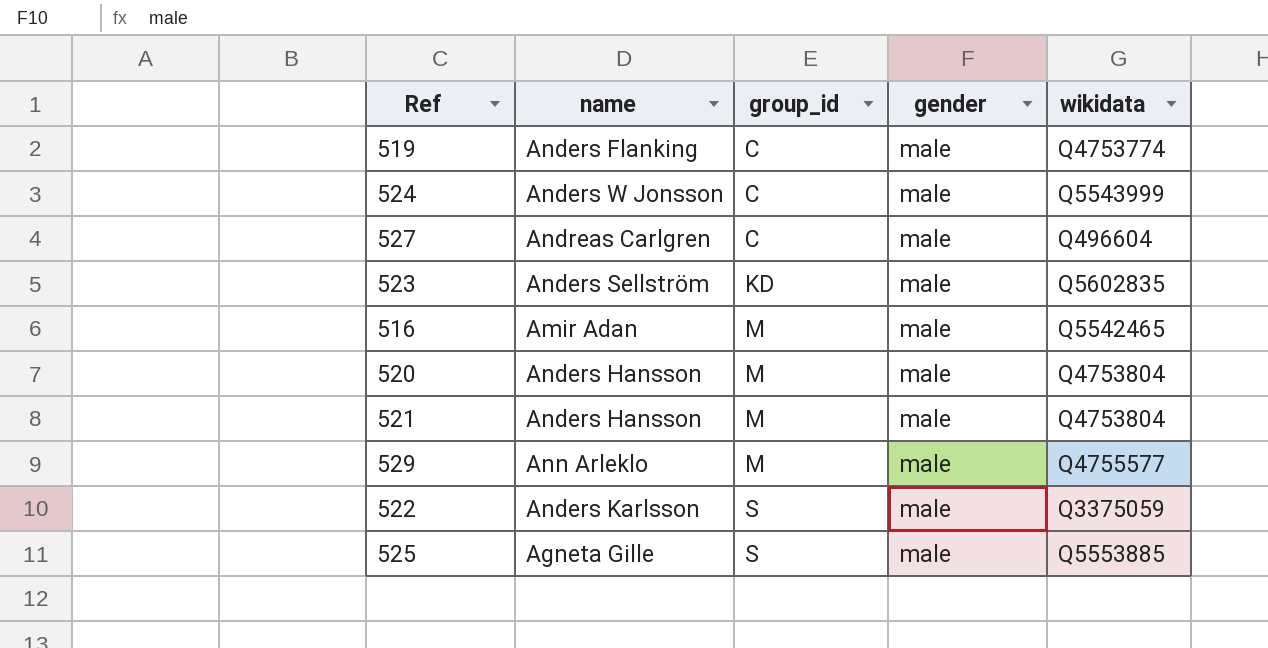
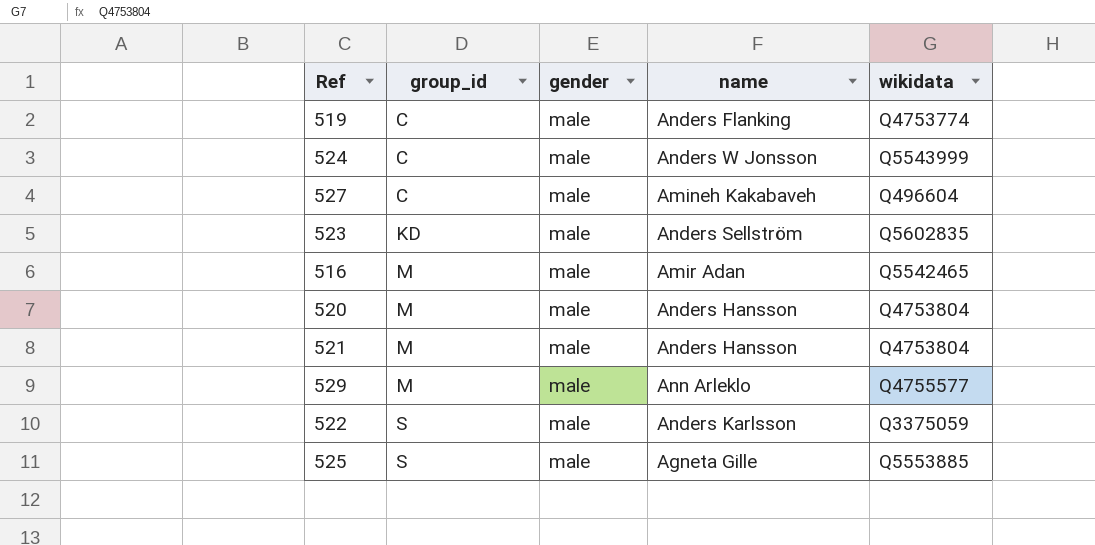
column name | position: 2 -> 4
527 | name: Andreas Carlgren -> Amineh Kakabaveh

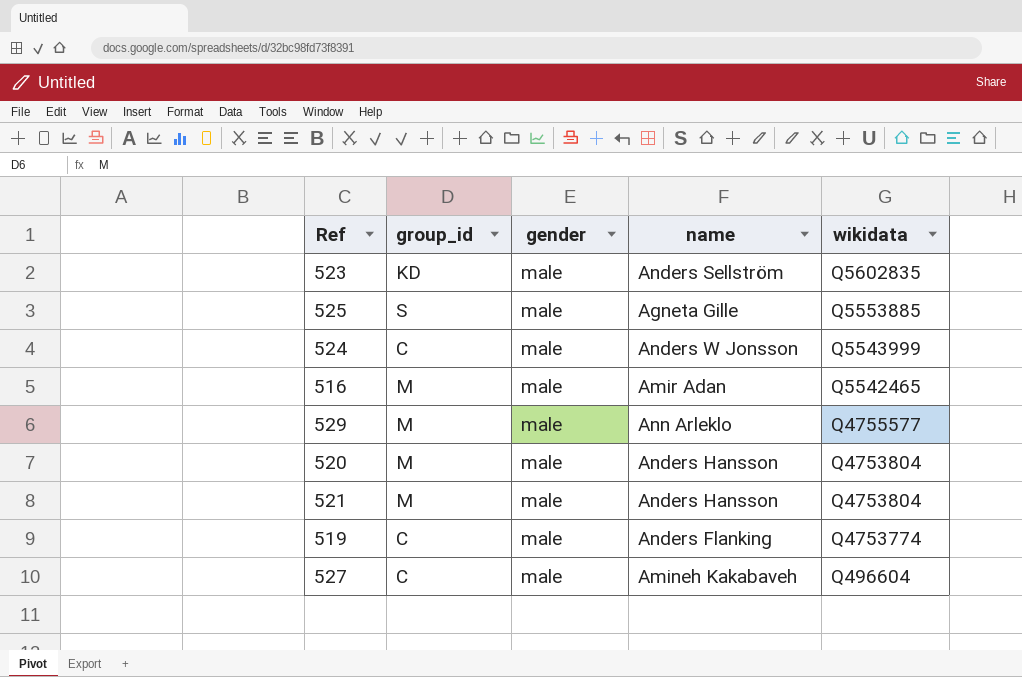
row order: group_id ascending -> wikidata descending
row 522: S | male | Anders Karlsson | Q3375059 -> none

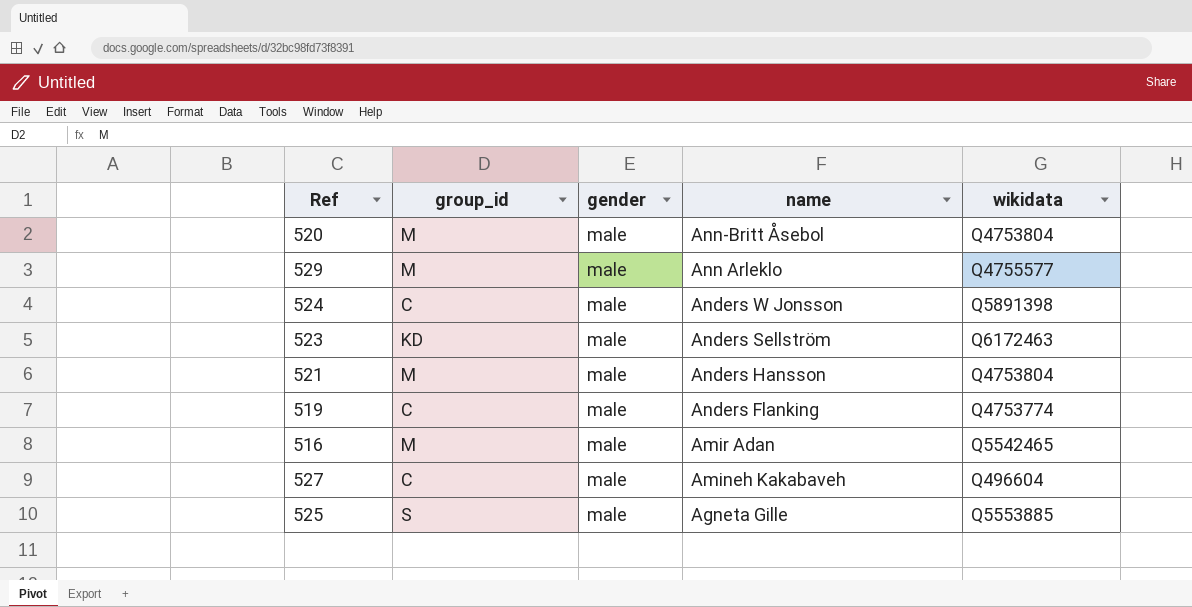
row order: wikidata descending -> name descending
520 | name: Anders Hansson -> Ann-Britt Åsebol
524 | wikidata: Q5543999 -> Q5891398
523 | wikidata: Q5602835 -> Q6172463

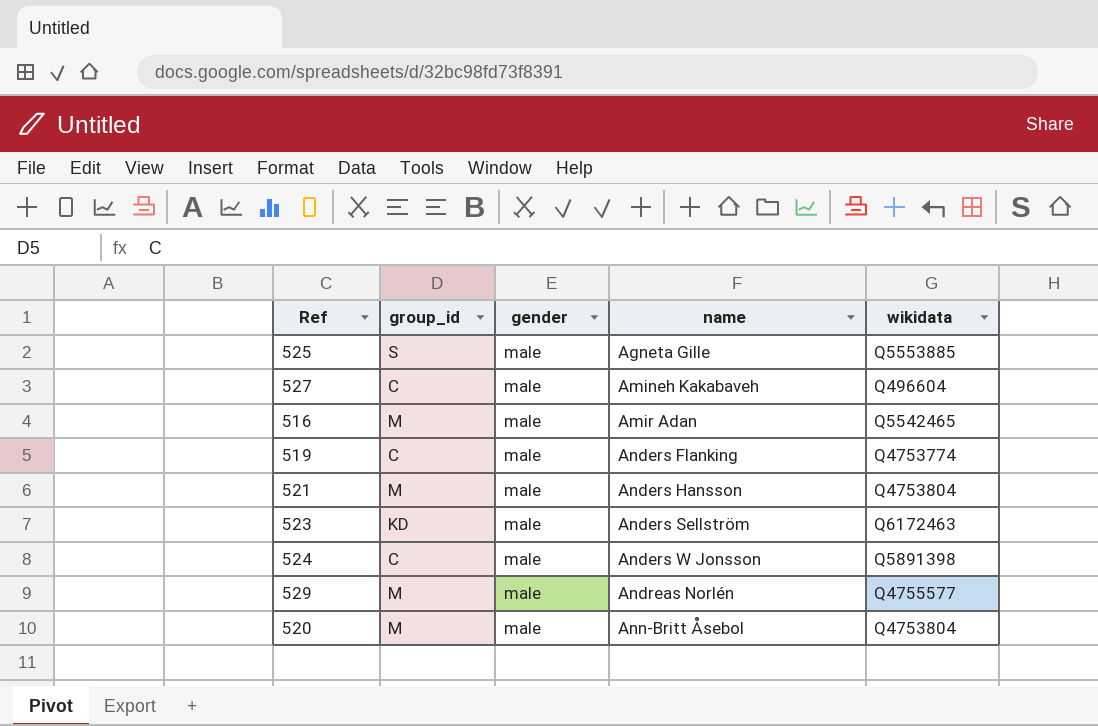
row order: name descending -> name ascending
529 | name: Ann Arleklo -> Andreas Norlén

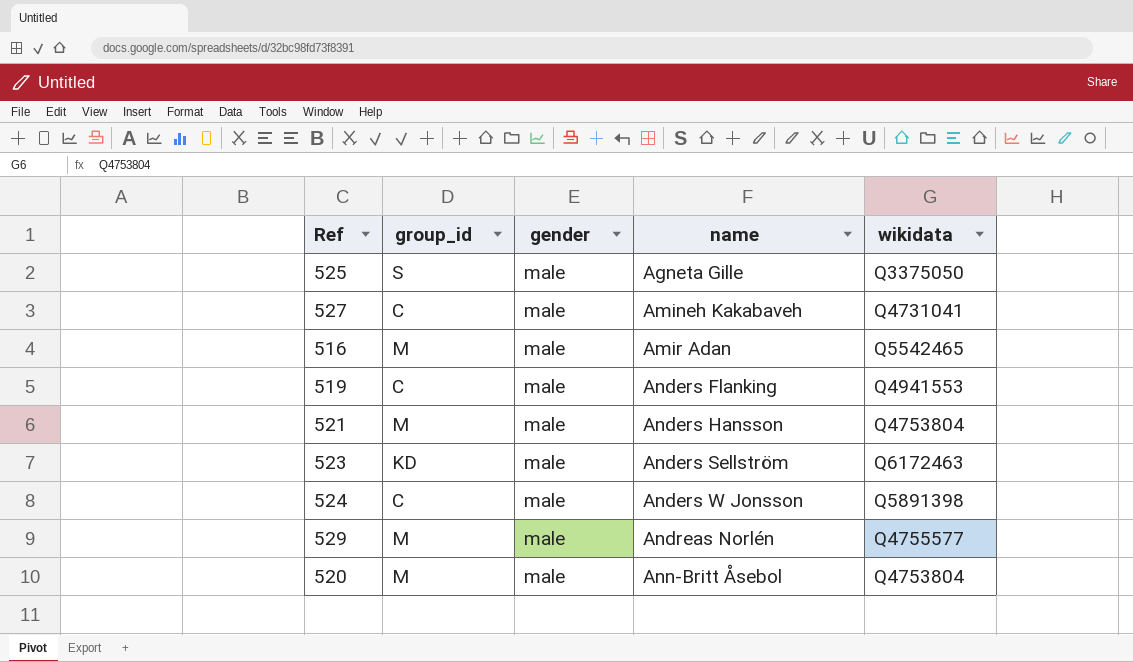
525 | wikidata: Q5553885 -> Q3375050
527 | wikidata: Q496604 -> Q4731041
519 | wikidata: Q4753774 -> Q4941553

